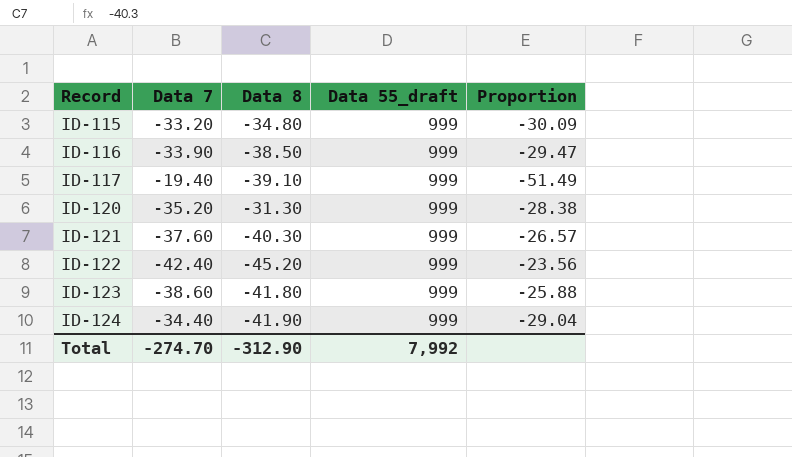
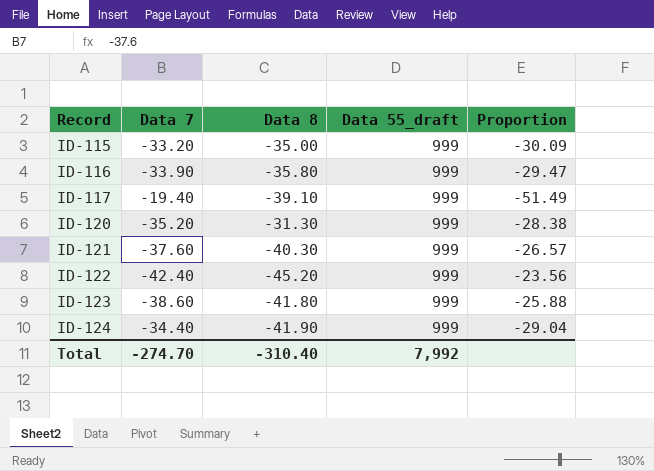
ID-115 | Data 8: -34.80 -> -35.00
ID-116 | Data 8: -38.50 -> -35.80
Total | Data 8: -312.90 -> -310.40

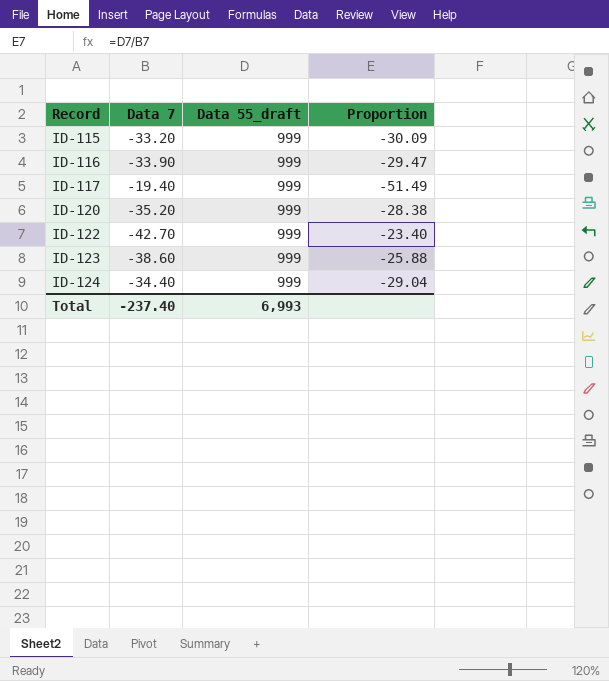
column Data 8 | position: 3 -> none
row ID-121: -37.60 | -40.30 | 999 | -26.57 -> none
ID-122 | Data 7: -42.40 -> -42.70
ID-122 | Proportion: -23.56 -> -23.40
Total | Data 7: -274.70 -> -237.40
Total | Data 55_draft: 7,992 -> 6,993

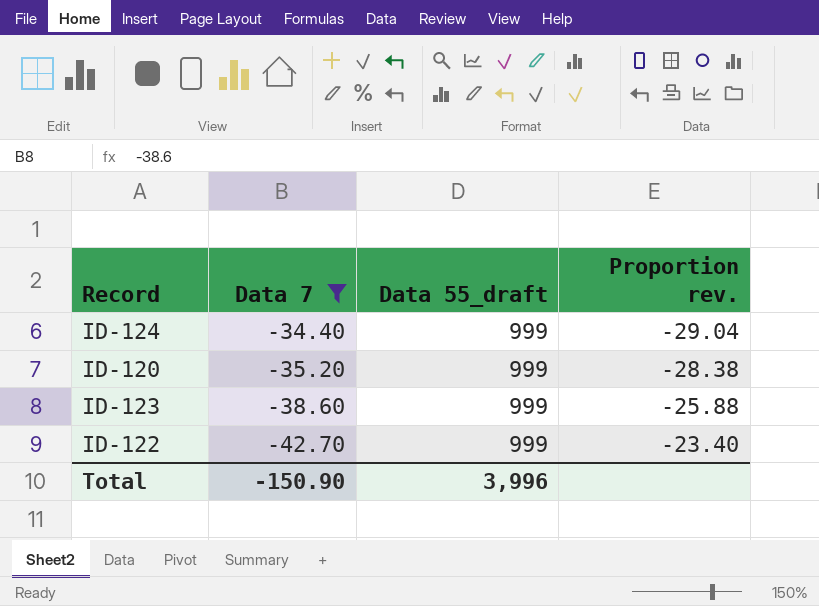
filter: none -> Data 7 <= -34.40
row order: Record ascending -> Data 7 descending
column name: Proportion -> Proportion rev.
Total | Data 7: -237.40 -> -150.90
Total | Data 55_draft: 6,993 -> 3,996

